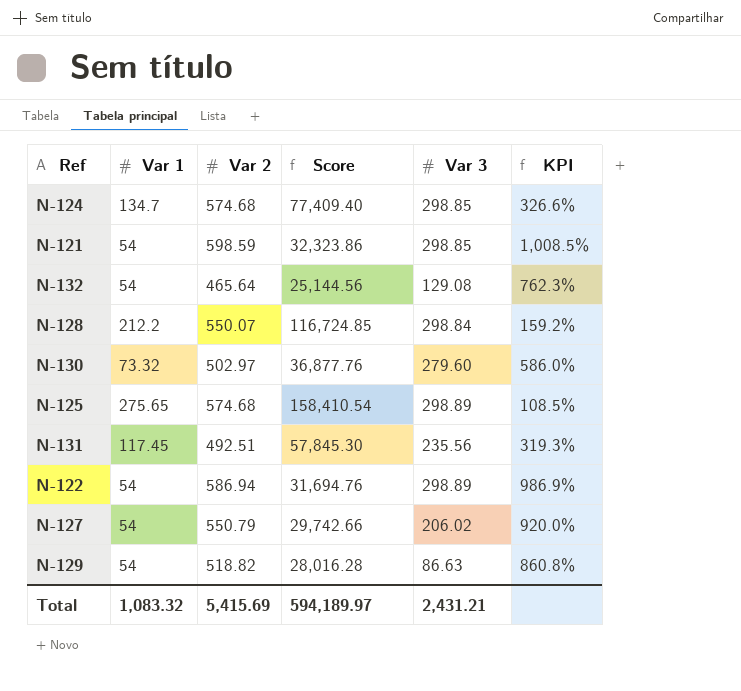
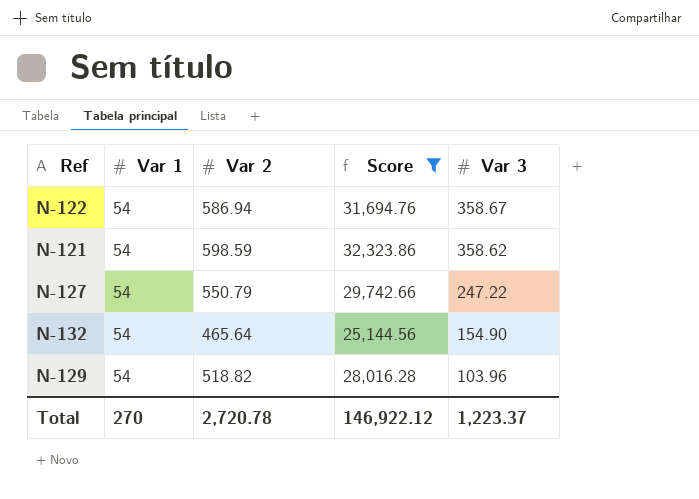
filter: none -> Score <= 32,323.86
row order: none -> Var 3 descending
column KPI | formula: ([Var 2] - [Var 1]) / [Var 1] -> none
N-122 | Var 3: 298.89 -> 358.67
N-121 | Var 3: 298.85 -> 358.62
N-127 | Var 3: 206.02 -> 247.22
N-132 | Var 3: 129.08 -> 154.90
N-129 | Var 3: 86.63 -> 103.96
Total | Var 1: 1,083.32 -> 270
Total | Var 2: 5,415.69 -> 2,720.78
Total | Score: 594,189.97 -> 146,922.12
Total | Var 3: 2,431.21 -> 1,223.37

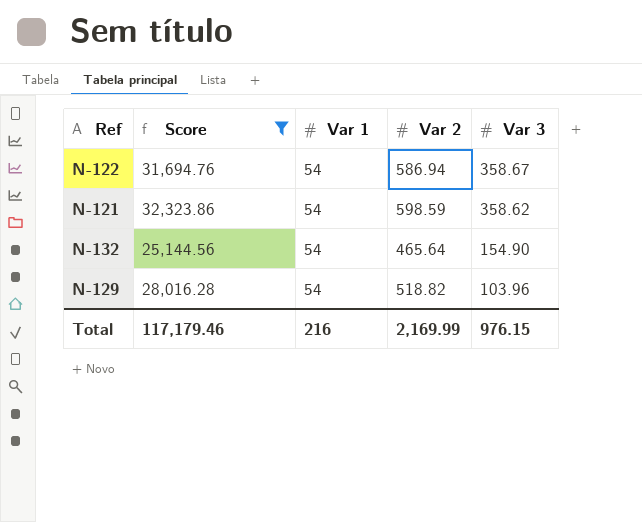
column Score | position: 4 -> 2
row N-127: 54 | 550.79 | 29,742.66 | 247.22 -> none
Total | Score: 146,922.12 -> 117,179.46
Total | Var 1: 270 -> 216
Total | Var 2: 2,720.78 -> 2,169.99
Total | Var 3: 1,223.37 -> 976.15

